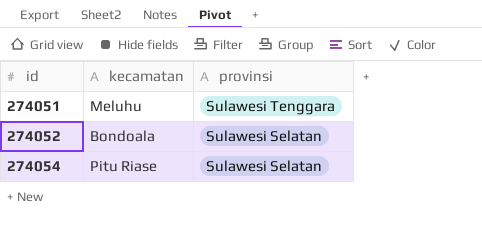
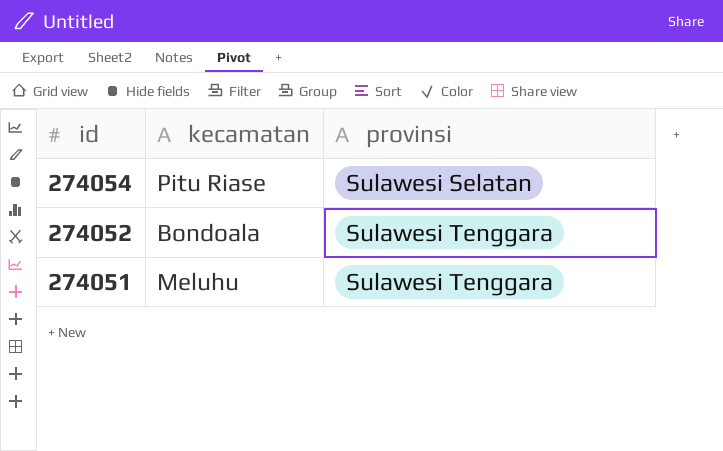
row order: id ascending -> id descending
274052 | provinsi: Sulawesi Selatan -> Sulawesi Tenggara

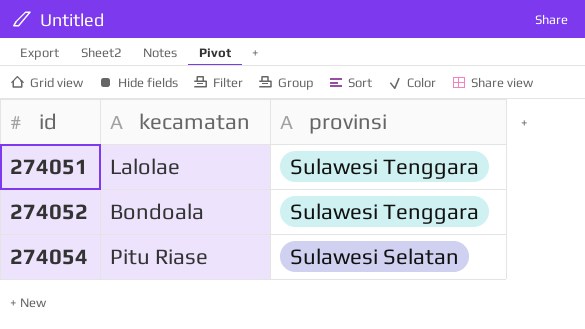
row order: id descending -> id ascending
274051 | kecamatan: Meluhu -> Lalolae

